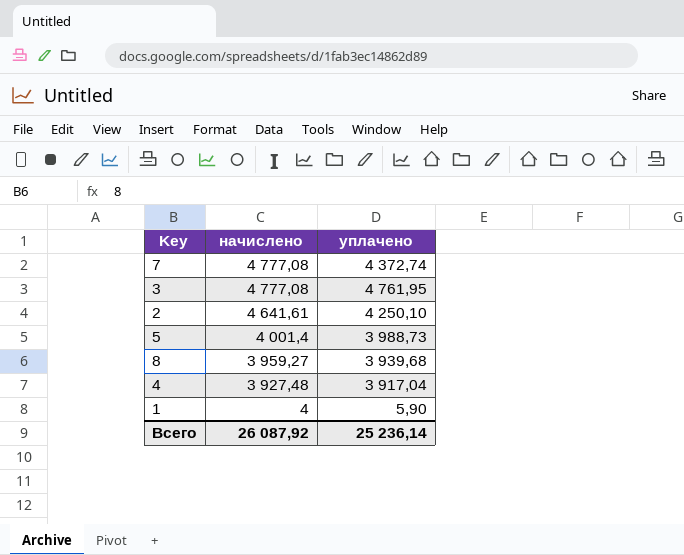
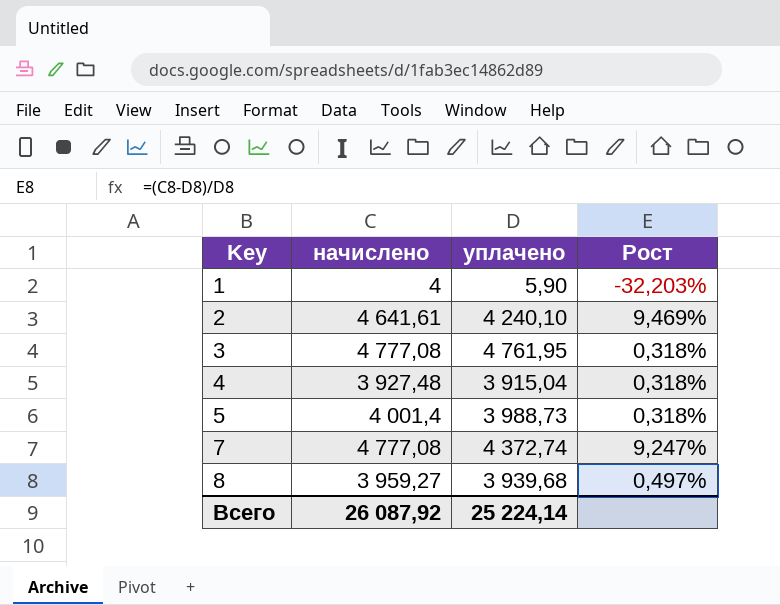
row order: начислено descending -> Key ascending
column Рост | formula: none -> ([начислено] - [уплачено]) / [уплачено]
2 | уплачено: 4 250,10 -> 4 240,10
4 | уплачено: 3 917,04 -> 3 915,04
Всего | уплачено: 25 236,14 -> 25 224,14

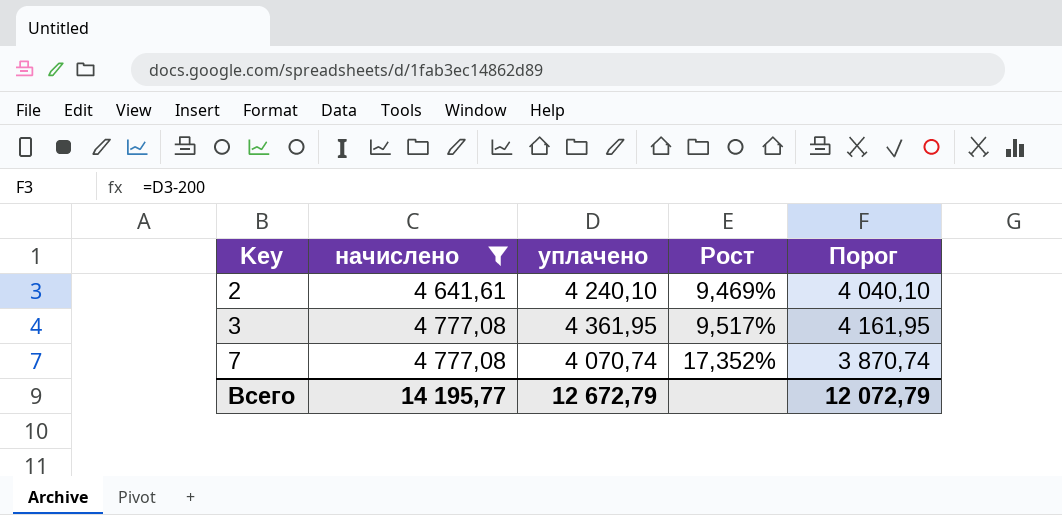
filter: none -> начислено >= 4 641,61
column Порог | formula: none -> [уплачено] - 200
3 | уплачено: 4 761,95 -> 4 361,95
3 | Рост: 0,318% -> 9,517%
7 | уплачено: 4 372,74 -> 4 070,74
7 | Рост: 9,247% -> 17,352%
Всего | начислено: 26 087,92 -> 14 195,77
Всего | уплачено: 25 224,14 -> 12 672,79

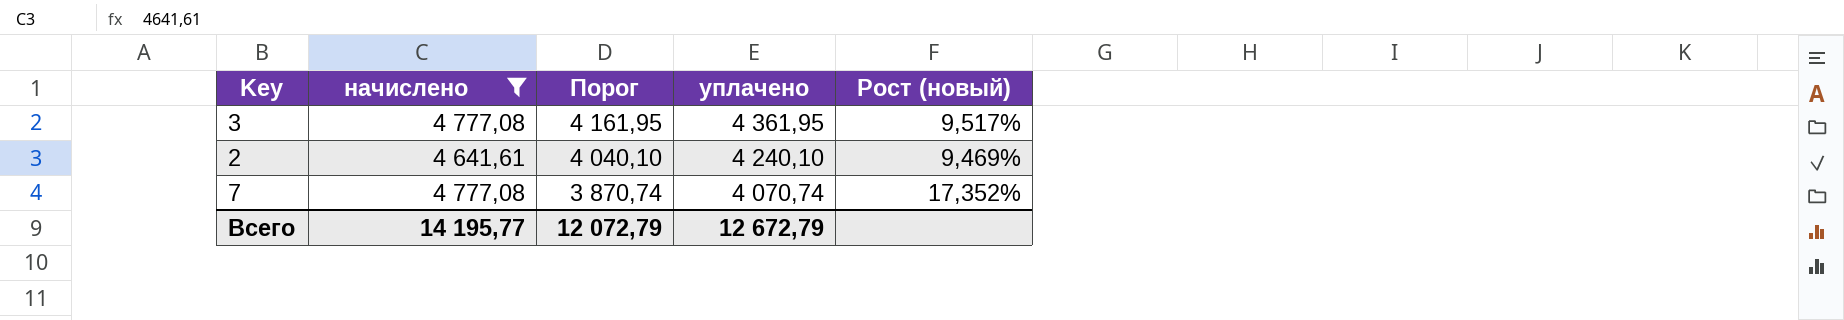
row order: Key ascending -> Порог descending
column Порог | position: 5 -> 3
column name: Рост -> Рост (новый)

